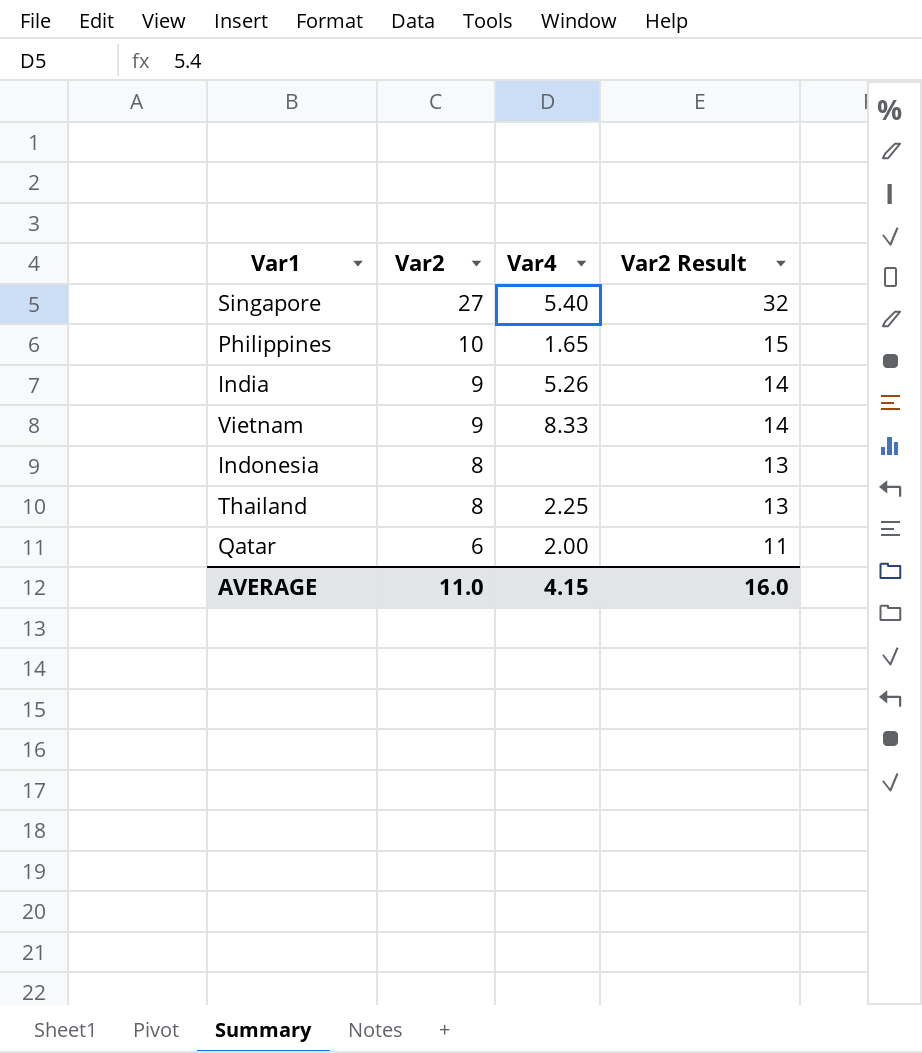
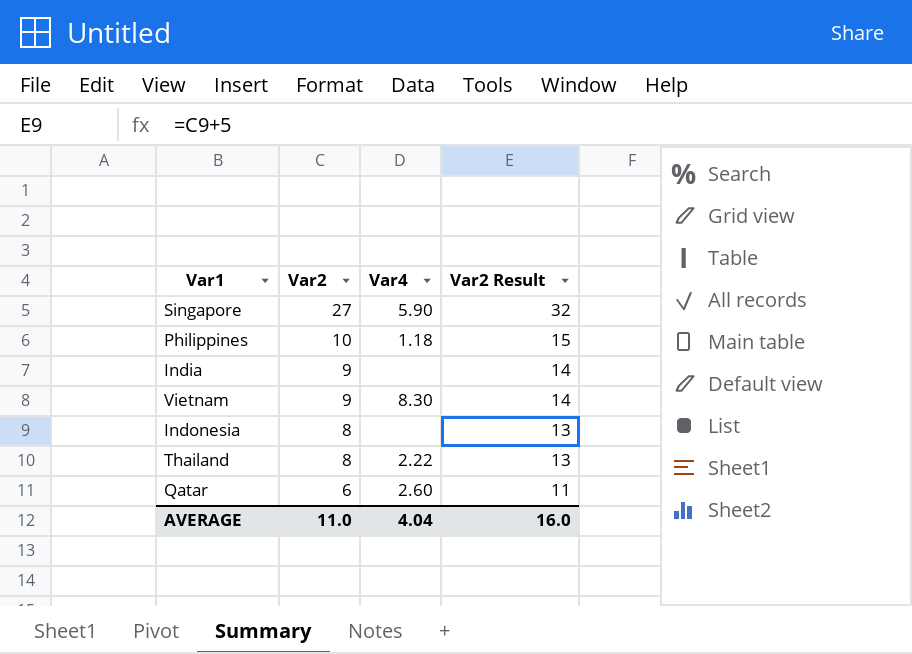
Singapore | Var4: 5.40 -> 5.90
Philippines | Var4: 1.65 -> 1.18
India | Var4: 5.26 -> none
Vietnam | Var4: 8.33 -> 8.30
Thailand | Var4: 2.25 -> 2.22
Qatar | Var4: 2.00 -> 2.60
AVERAGE | Var4: 4.15 -> 4.04

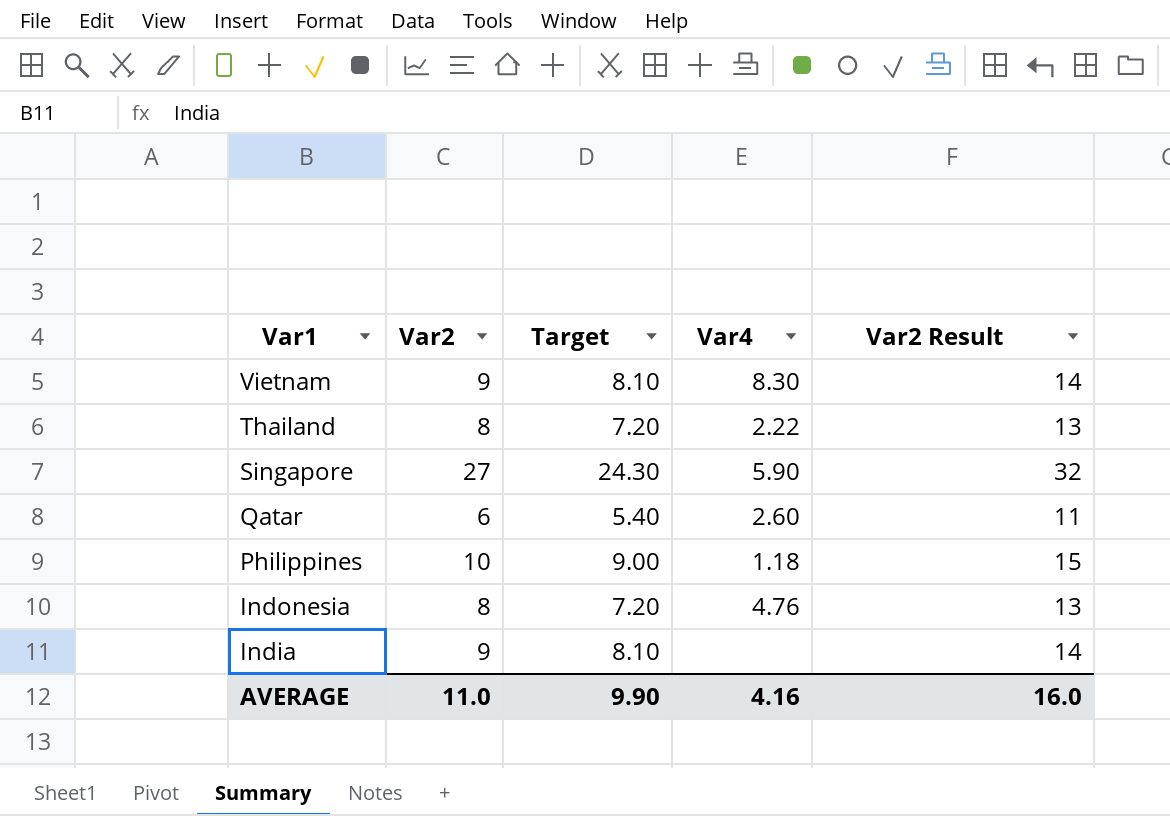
row order: Var2 descending -> Var1 descending
column Target | formula: none -> [Var2] * 0.9
Indonesia | Var4: none -> 4.76
AVERAGE | Var4: 4.04 -> 4.16

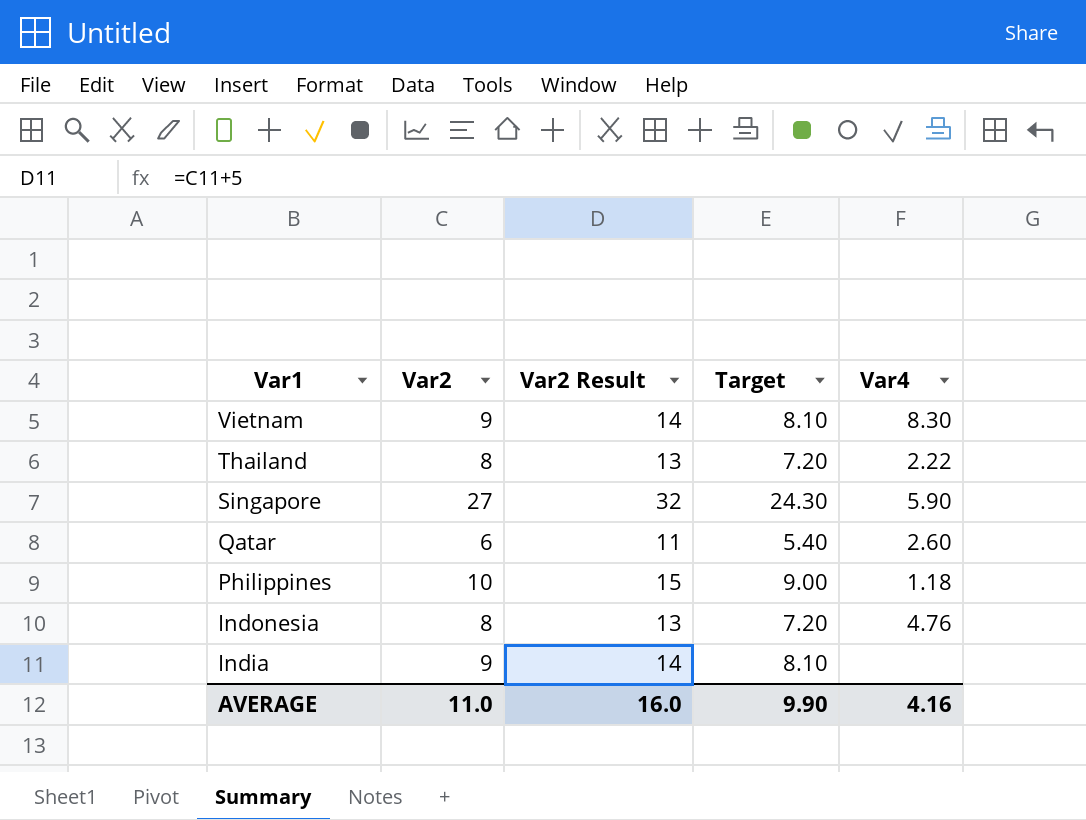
column Var2 Result | position: 5 -> 3

